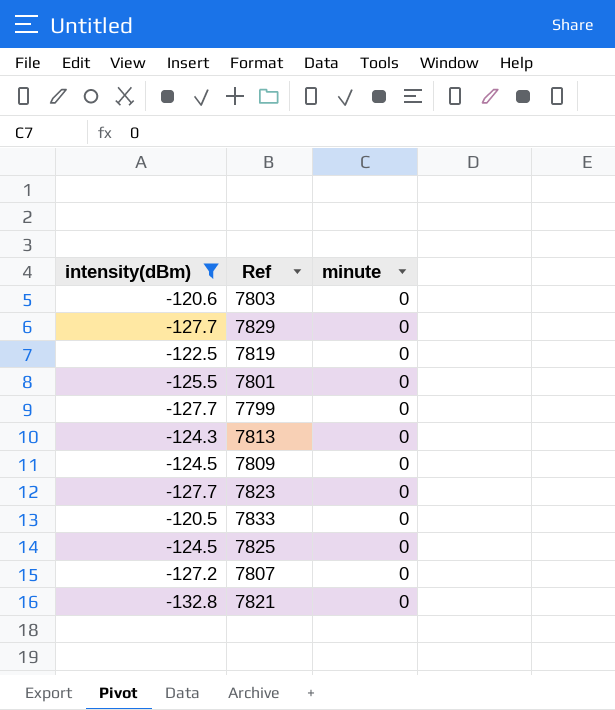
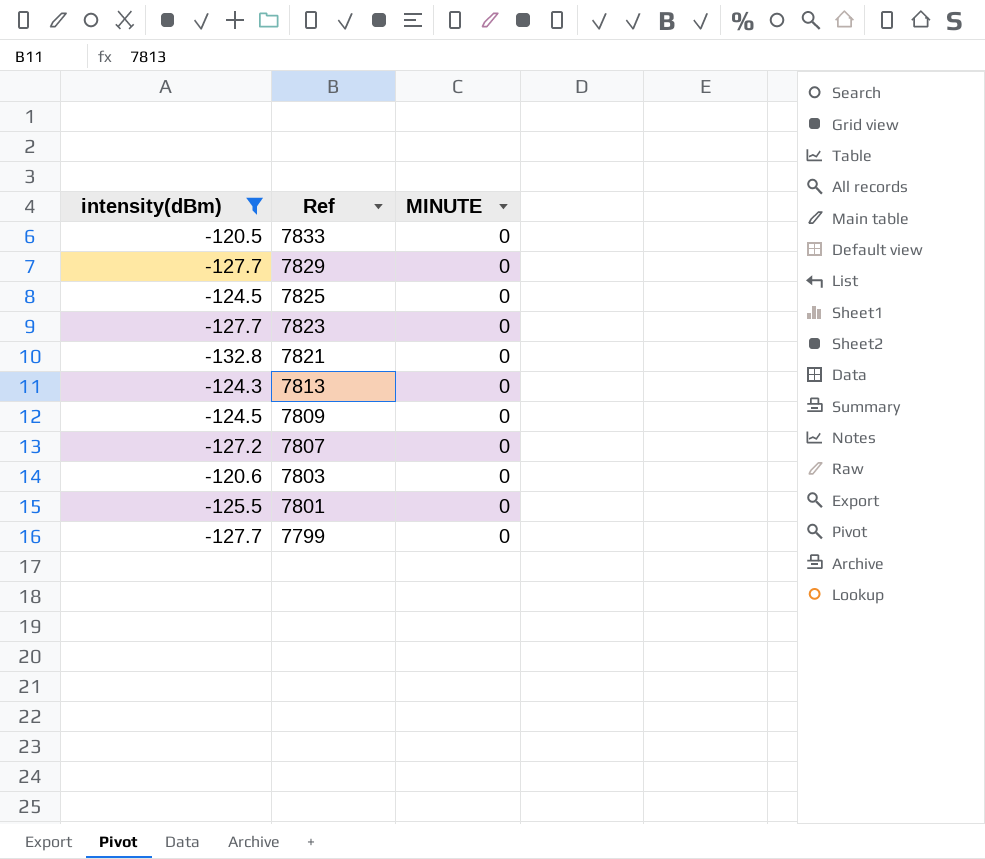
row order: none -> Ref descending
column name: minute -> MINUTE
row 7819: -122.5 | 0 -> none

